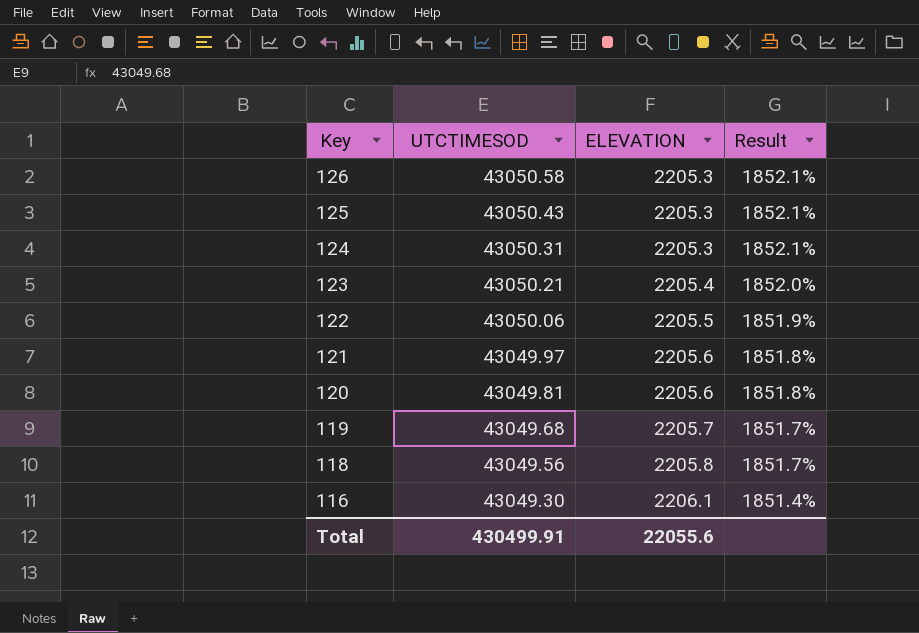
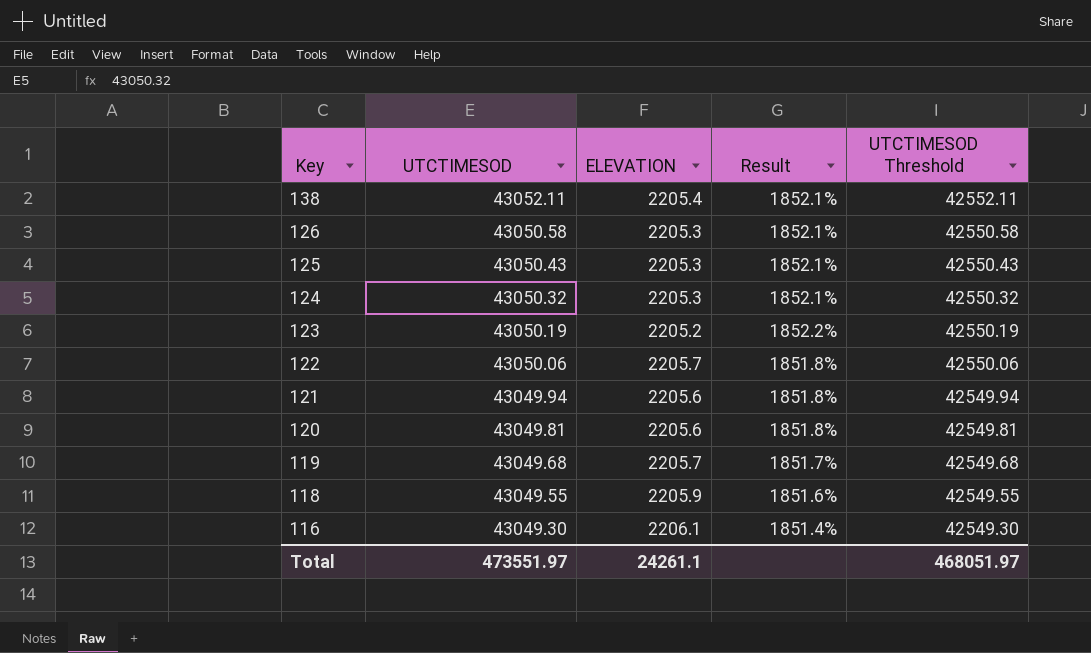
column UTCTIMESOD Threshold | formula: none -> [UTCTIMESOD] - 500
row 138: none -> 43052.11 | 2205.4 | 1852.1% | 42552.11
124 | UTCTIMESOD: 43050.31 -> 43050.32
123 | UTCTIMESOD: 43050.21 -> 43050.19
123 | ELEVATION: 2205.4 -> 2205.2
123 | Result: 1852.0% -> 1852.2%
122 | ELEVATION: 2205.5 -> 2205.7
122 | Result: 1851.9% -> 1851.8%
121 | UTCTIMESOD: 43049.97 -> 43049.94
118 | UTCTIMESOD: 43049.56 -> 43049.55
118 | ELEVATION: 2205.8 -> 2205.9
118 | Result: 1851.7% -> 1851.6%
Total | UTCTIMESOD: 430499.91 -> 473551.97
Total | ELEVATION: 22055.6 -> 24261.1

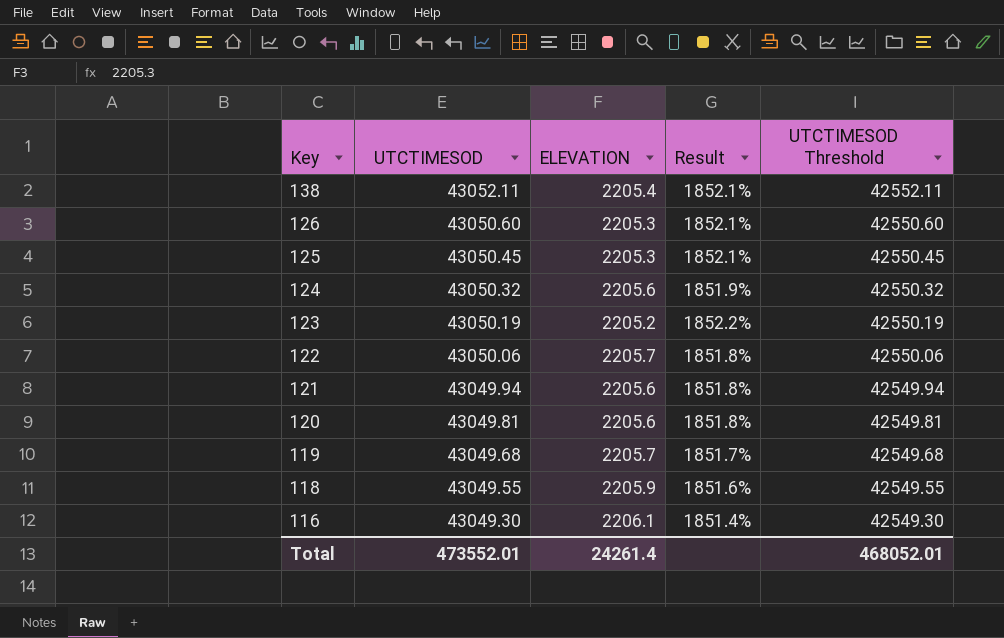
126 | UTCTIMESOD: 43050.58 -> 43050.60
126 | UTCTIMESOD Threshold: 42550.58 -> 42550.60
125 | UTCTIMESOD: 43050.43 -> 43050.45
125 | UTCTIMESOD Threshold: 42550.43 -> 42550.45
124 | ELEVATION: 2205.3 -> 2205.6
124 | Result: 1852.1% -> 1851.9%
Total | UTCTIMESOD: 473551.97 -> 473552.01
Total | ELEVATION: 24261.1 -> 24261.4
Total | UTCTIMESOD Threshold: 468051.97 -> 468052.01

